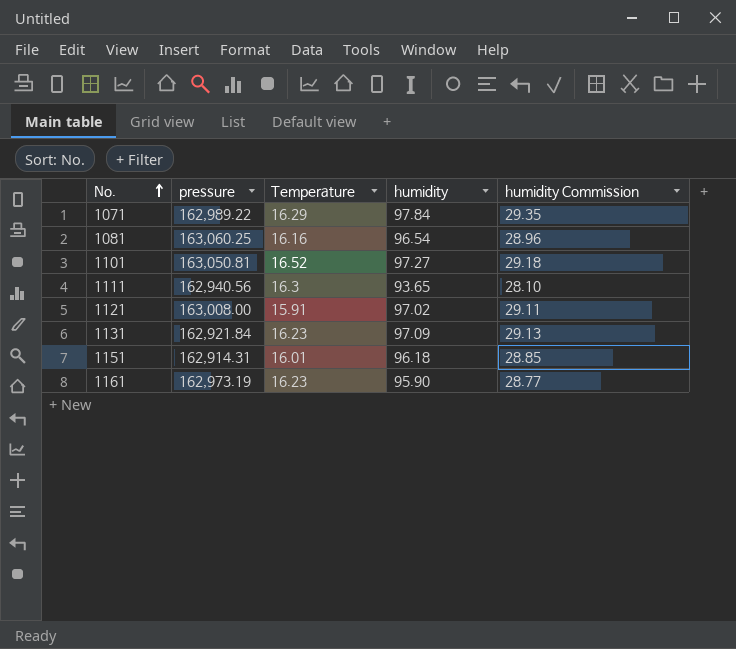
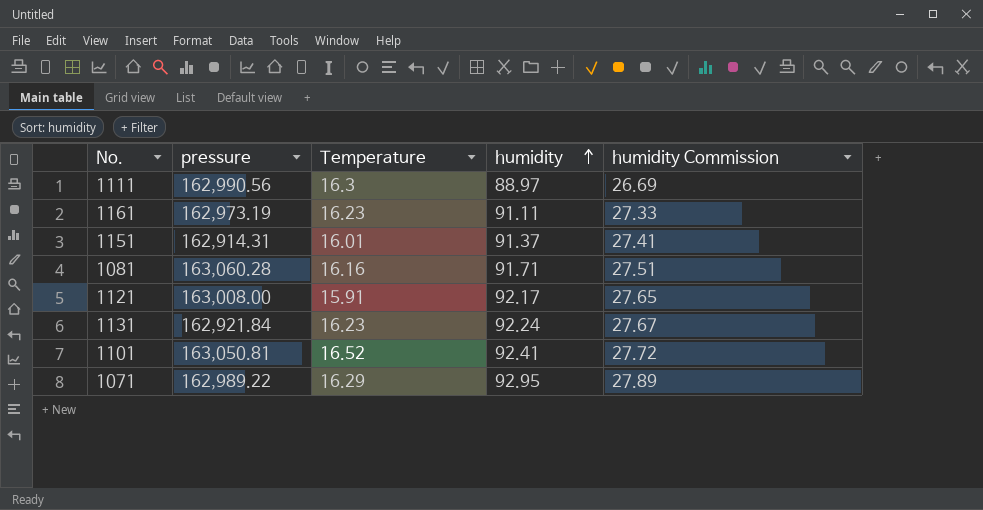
row order: No. ascending -> humidity ascending
1111 | pressure: 162,940.56 -> 162,990.56
1111 | humidity: 93.65 -> 88.97
1111 | humidity Commission: 28.10 -> 26.69
1161 | humidity: 95.90 -> 91.11
1161 | humidity Commission: 28.77 -> 27.33
1151 | humidity: 96.18 -> 91.37
1151 | humidity Commission: 28.85 -> 27.41
1081 | pressure: 163,060.25 -> 163,060.28
1081 | humidity: 96.54 -> 91.71
1081 | humidity Commission: 28.96 -> 27.51
1121 | humidity: 97.02 -> 92.17
1121 | humidity Commission: 29.11 -> 27.65
1131 | humidity: 97.09 -> 92.24
1131 | humidity Commission: 29.13 -> 27.67
1101 | humidity: 97.27 -> 92.41
1101 | humidity Commission: 29.18 -> 27.72
1071 | humidity: 97.84 -> 92.95
1071 | humidity Commission: 29.35 -> 27.89

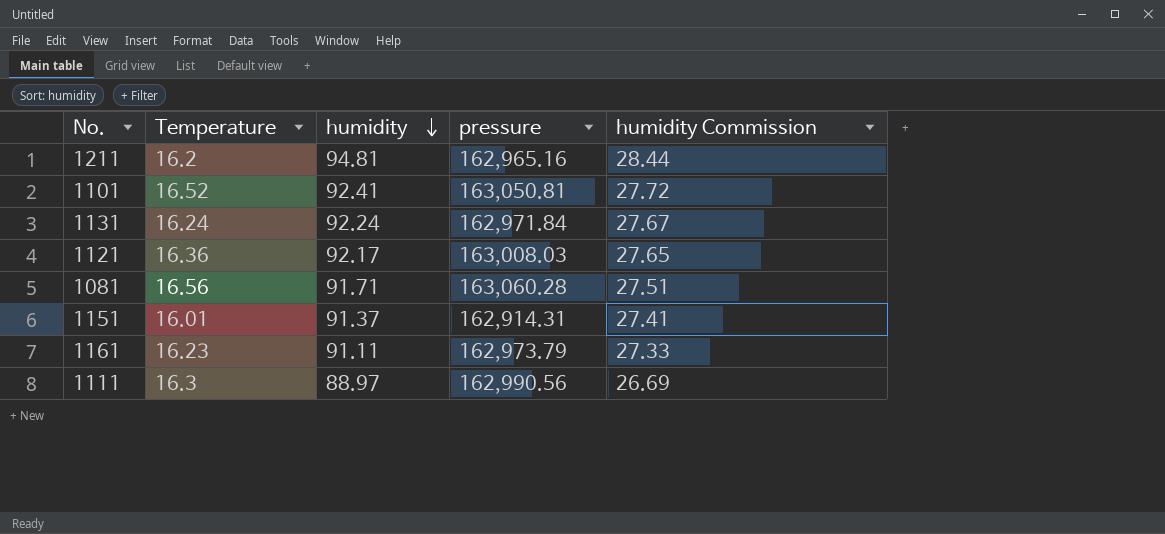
row order: humidity ascending -> humidity descending
column pressure | position: 2 -> 4
row 1071: 162,989.22 | 16.29 | 92.95 | 27.89 -> none
row 1211: none -> 16.2 | 94.81 | 162,965.16 | 28.44
1131 | Temperature: 16.23 -> 16.24
1131 | pressure: 162,921.84 -> 162,971.84
1121 | Temperature: 15.91 -> 16.36
1121 | pressure: 163,008.00 -> 163,008.03
1081 | Temperature: 16.16 -> 16.56
1161 | pressure: 162,973.19 -> 162,973.79

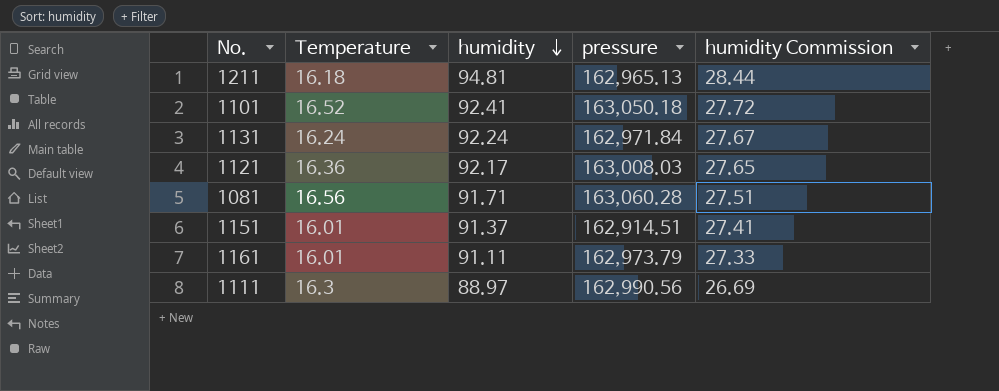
1211 | Temperature: 16.2 -> 16.18
1211 | pressure: 162,965.16 -> 162,965.13
1101 | pressure: 163,050.81 -> 163,050.18
1151 | pressure: 162,914.31 -> 162,914.51
1161 | Temperature: 16.23 -> 16.01

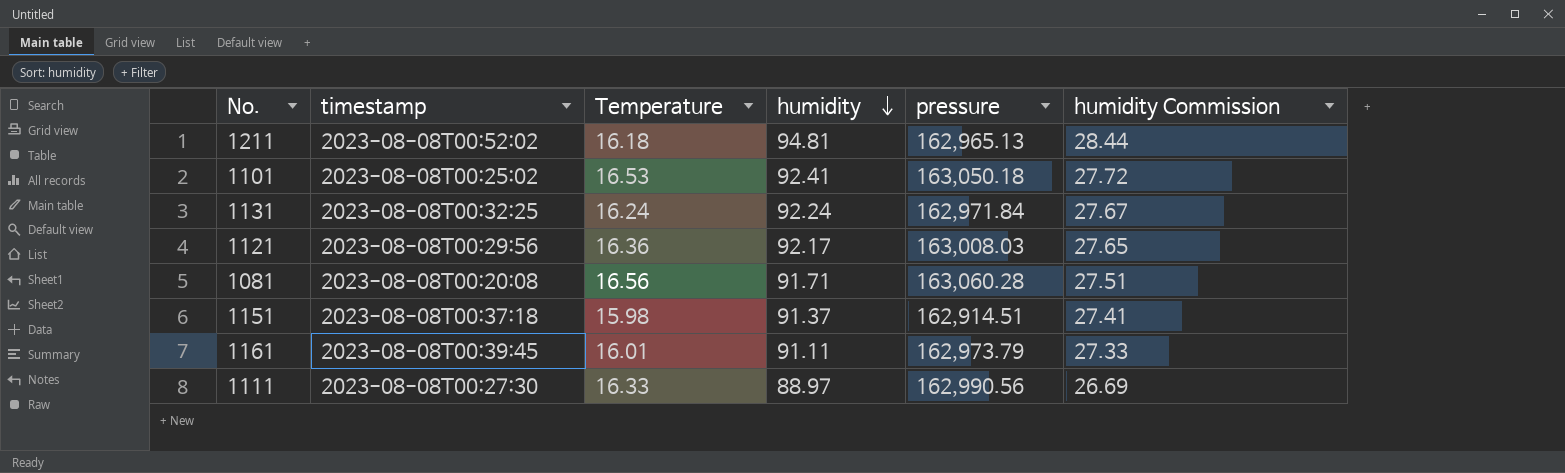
column timestamp | position: none -> 2
1101 | Temperature: 16.52 -> 16.53
1151 | Temperature: 16.01 -> 15.98
1111 | Temperature: 16.3 -> 16.33

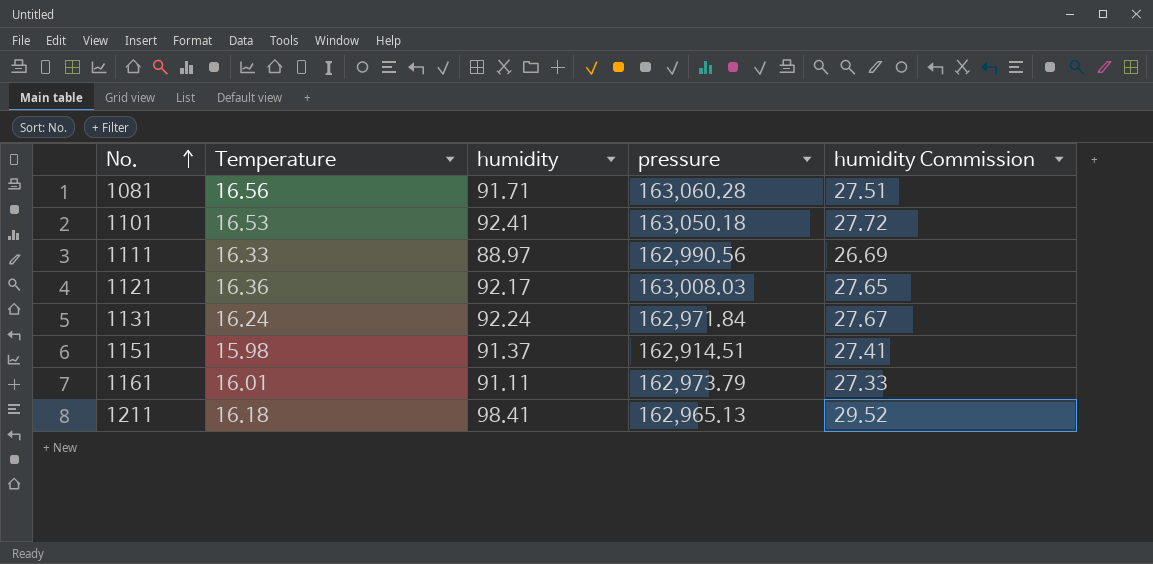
row order: humidity descending -> No. ascending
column timestamp | position: 2 -> none
1211 | humidity: 94.81 -> 98.41
1211 | humidity Commission: 28.44 -> 29.52

